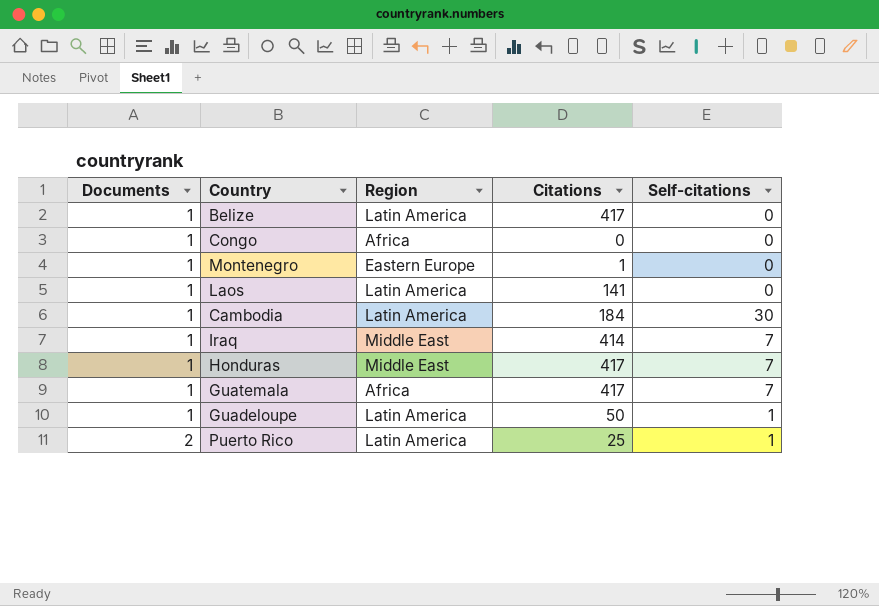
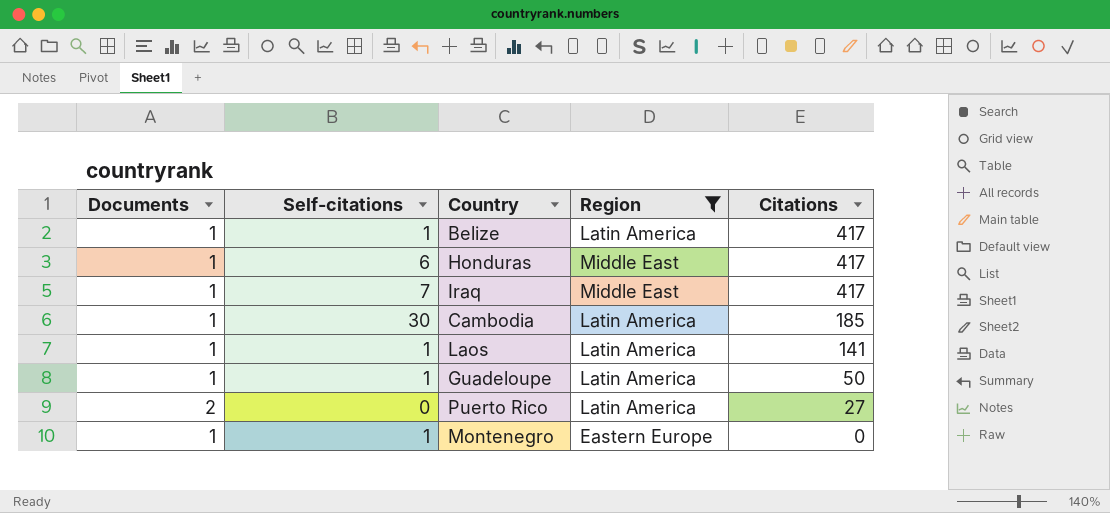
filter: none -> Region != Africa
row order: Documents ascending -> Citations descending
column Self-citations | position: 5 -> 2
Belize | Self-citations: 0 -> 1
Honduras | Self-citations: 7 -> 6
Iraq | Citations: 414 -> 417
Cambodia | Citations: 184 -> 185
Laos | Self-citations: 0 -> 1
Puerto Rico | Self-citations: 1 -> 0
Puerto Rico | Citations: 25 -> 27
Montenegro | Self-citations: 0 -> 1
Montenegro | Citations: 1 -> 0

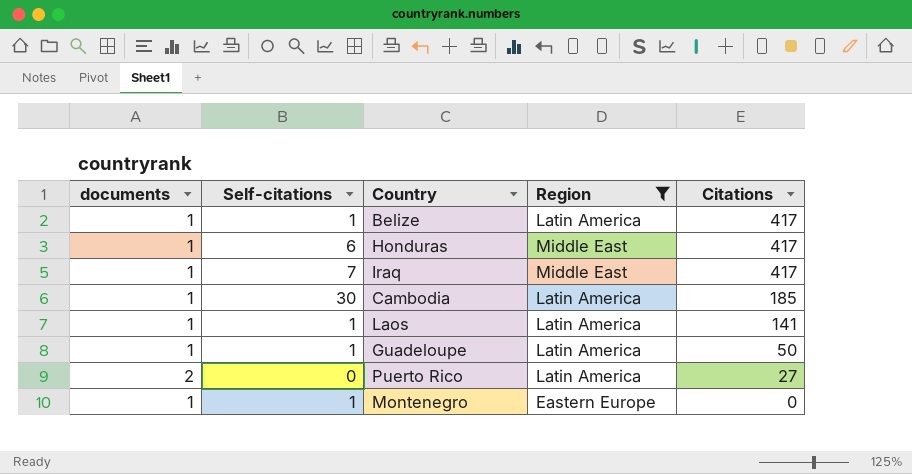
column name: Documents -> documents

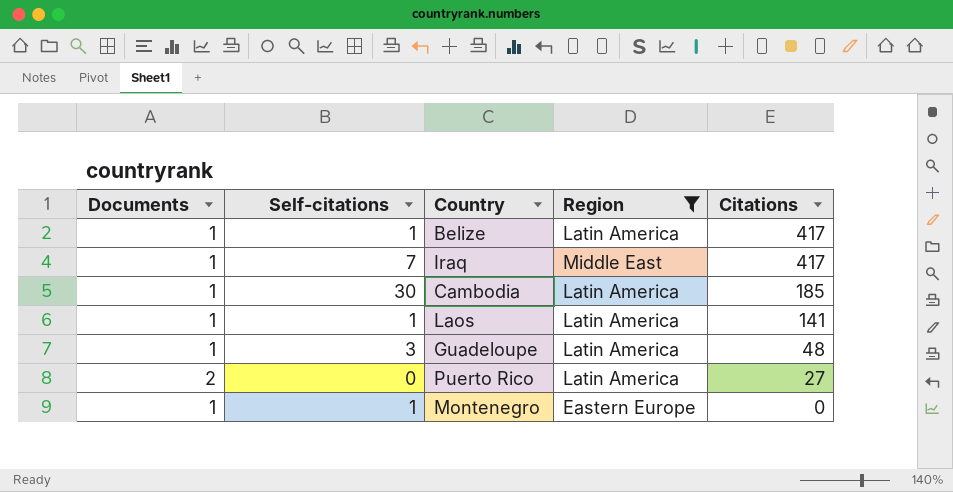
column name: documents -> Documents
row Honduras: 1 | 6 | Middle East | 417 -> none
Guadeloupe | Self-citations: 1 -> 3
Guadeloupe | Citations: 50 -> 48

